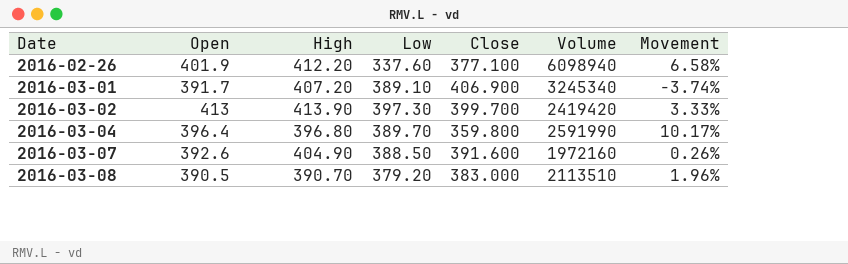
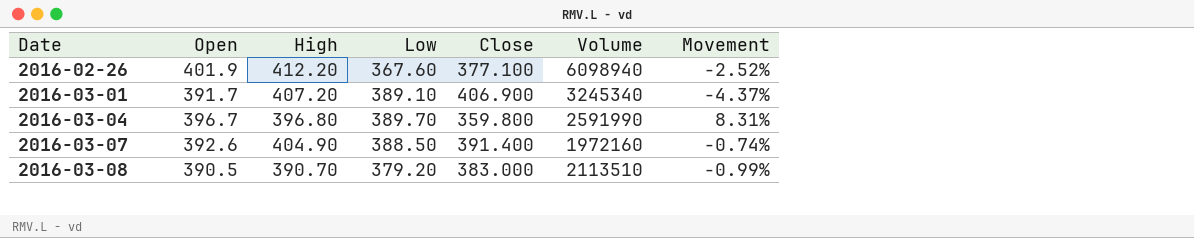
column Movement | formula: ([Open] - [Close]) / [Close] -> ([Low] - [Close]) / [Close]
row 2016-03-02: 413 | 413.90 | 397.30 | 399.700 | 2419420 | 3.33% -> none
2016-02-26 | Low: 337.60 -> 367.60
2016-03-04 | Open: 396.4 -> 396.7
2016-03-07 | Close: 391.600 -> 391.400

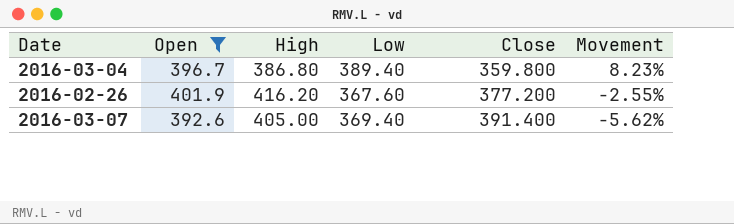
filter: none -> Open >= 392.6
row order: Date ascending -> Close ascending
column Volume | position: 6 -> none
2016-03-04 | High: 396.80 -> 386.80
2016-03-04 | Low: 389.70 -> 389.40
2016-03-04 | Movement: 8.31% -> 8.23%
2016-02-26 | High: 412.20 -> 416.20
2016-02-26 | Close: 377.100 -> 377.200
2016-02-26 | Movement: -2.52% -> -2.55%
2016-03-07 | High: 404.90 -> 405.00
2016-03-07 | Low: 388.50 -> 369.40
2016-03-07 | Movement: -0.74% -> -5.62%

